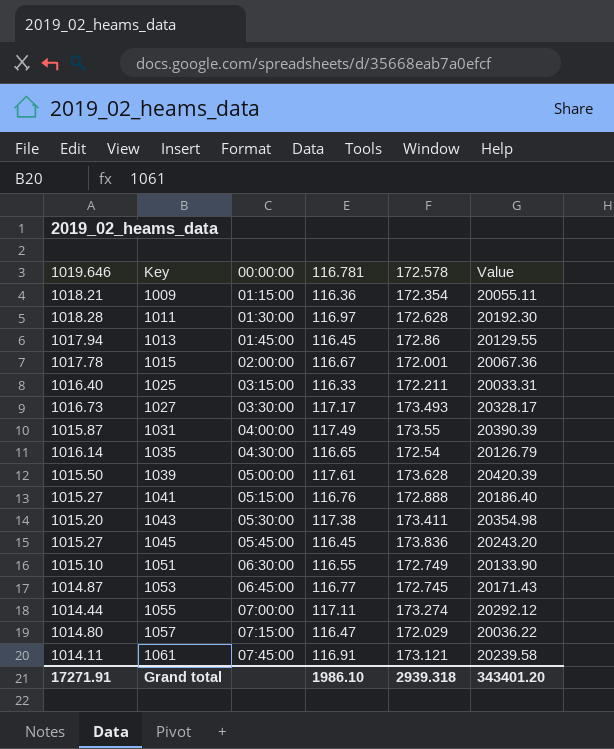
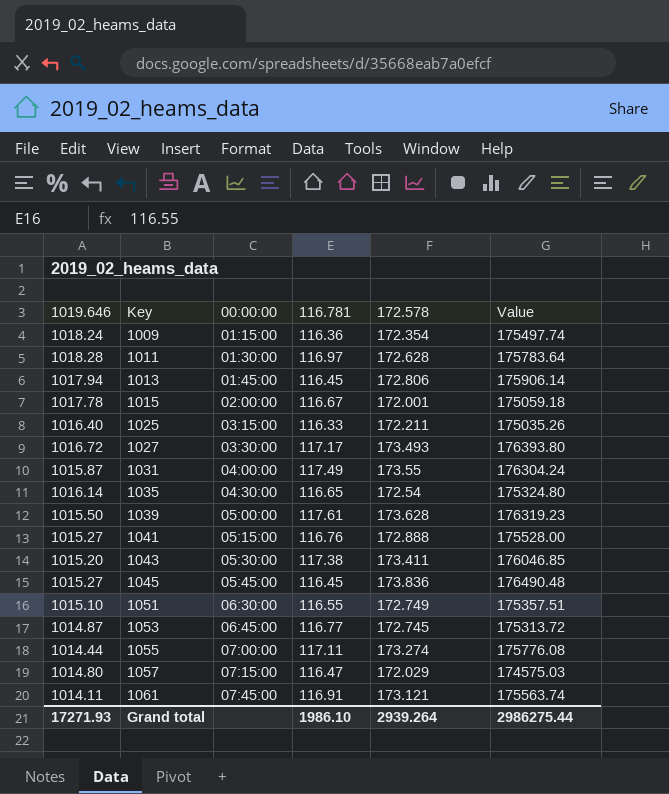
column Value | formula: [116.781] * [172.578] -> [1019.646] * [172.578]
1009 | 1019.646: 1018.21 -> 1018.24
1013 | 172.578: 172.86 -> 172.806
1027 | 1019.646: 1016.73 -> 1016.72
Grand total | 1019.646: 17271.91 -> 17271.93
Grand total | 172.578: 2939.318 -> 2939.264
Grand total | Value: 343401.20 -> 2986275.44

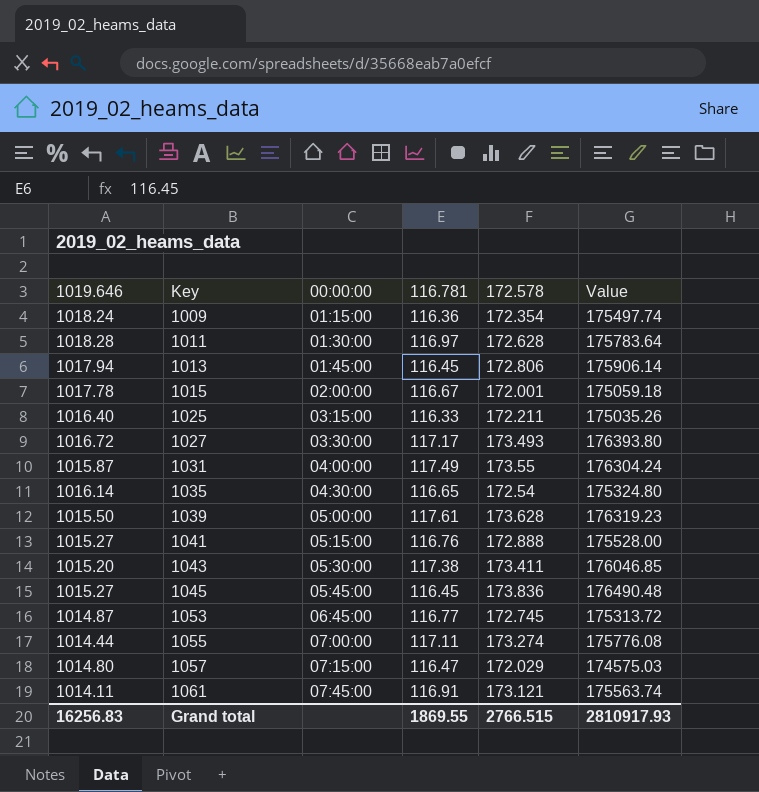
row 1051: 1015.10 | 06:30:00 | 116.55 | 172.749 | 175357.51 -> none
Grand total | 1019.646: 17271.93 -> 16256.83
Grand total | 116.781: 1986.10 -> 1869.55
Grand total | 172.578: 2939.264 -> 2766.515
Grand total | Value: 2986275.44 -> 2810917.93

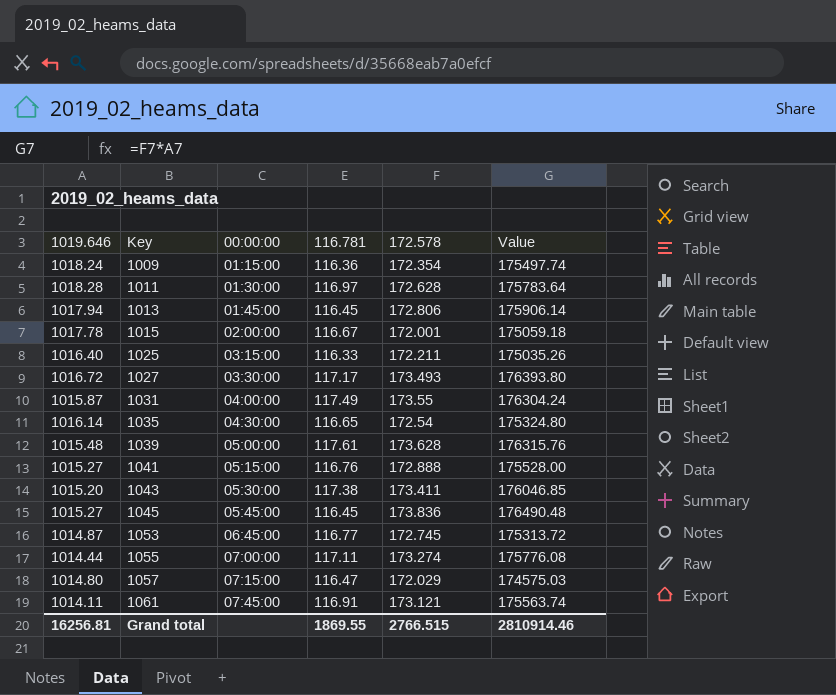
1039 | 1019.646: 1015.50 -> 1015.48
1039 | Value: 176319.23 -> 176315.76
Grand total | 1019.646: 16256.83 -> 16256.81
Grand total | Value: 2810917.93 -> 2810914.46

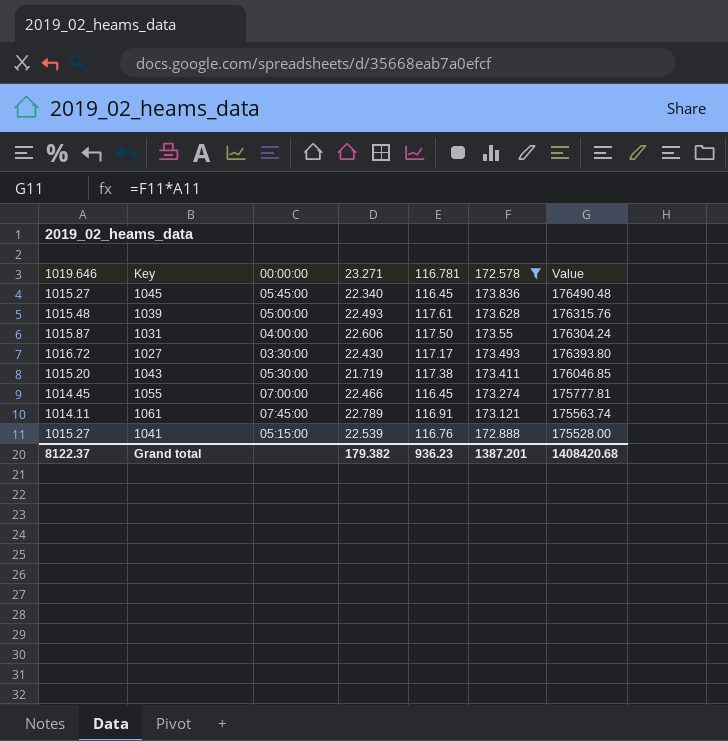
filter: none -> 172.578 >= 172.888
row order: Key ascending -> 172.578 descending
column 23.271 | position: none -> 4
1031 | 116.781: 117.49 -> 117.50
1055 | 1019.646: 1014.44 -> 1014.45
1055 | 116.781: 117.11 -> 116.45
1055 | Value: 175776.08 -> 175777.81
Grand total | 1019.646: 16256.81 -> 8122.37
Grand total | 116.781: 1869.55 -> 936.23
Grand total | 172.578: 2766.515 -> 1387.201
Grand total | Value: 2810914.46 -> 1408420.68

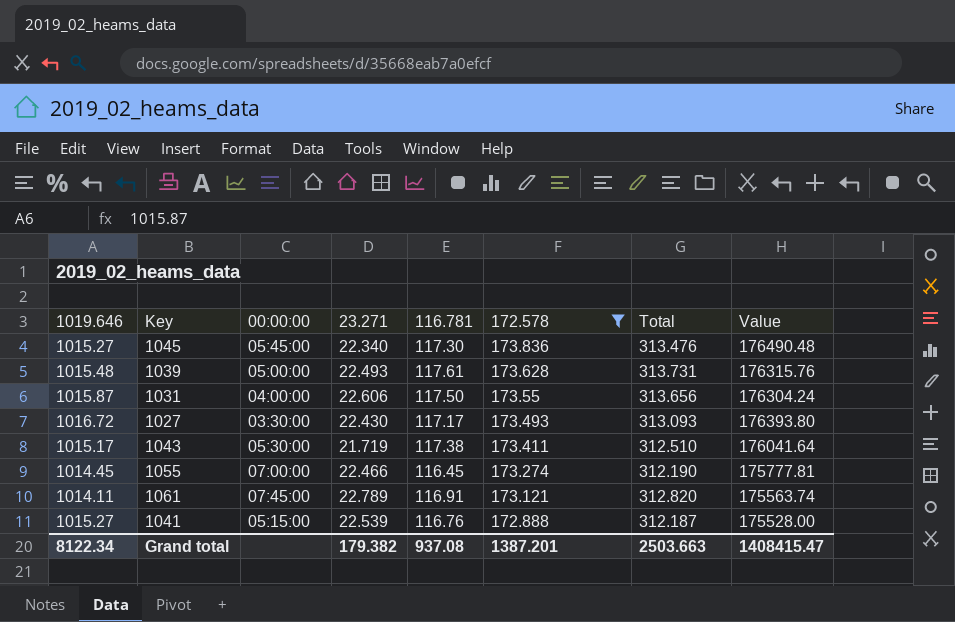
column Total | formula: none -> [23.271] + [116.781] + [172.578]
1045 | 116.781: 116.45 -> 117.30
1043 | 1019.646: 1015.20 -> 1015.17
1043 | Value: 176046.85 -> 176041.64
Grand total | 1019.646: 8122.37 -> 8122.34
Grand total | 116.781: 936.23 -> 937.08
Grand total | Value: 1408420.68 -> 1408415.47

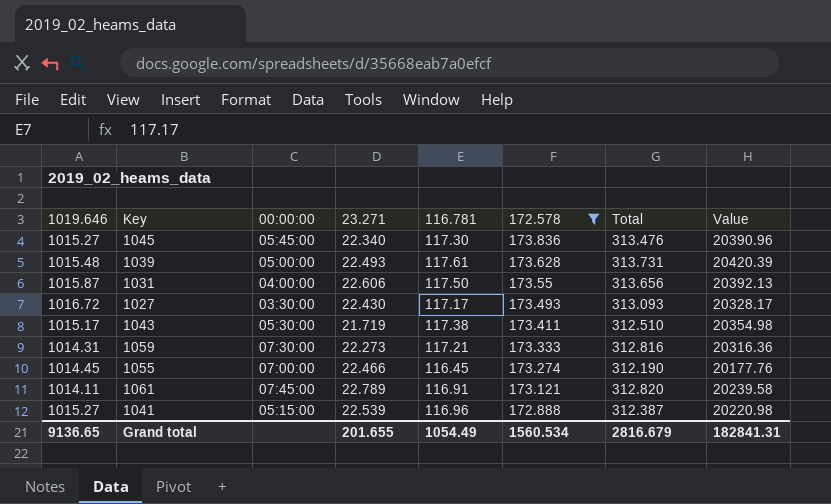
column Value | formula: [1019.646] * [172.578] -> [116.781] * [172.578]
row 1059: none -> 1014.31 | 07:30:00 | 22.273 | 117.21 | 173.333 | 312.816 | 20316.36
1041 | 116.781: 116.76 -> 116.96
1041 | Total: 312.187 -> 312.387
Grand total | 1019.646: 8122.34 -> 9136.65
Grand total | 23.271: 179.382 -> 201.655
Grand total | 116.781: 937.08 -> 1054.49
Grand total | 172.578: 1387.201 -> 1560.534
Grand total | Total: 2503.663 -> 2816.679
Grand total | Value: 1408415.47 -> 182841.31

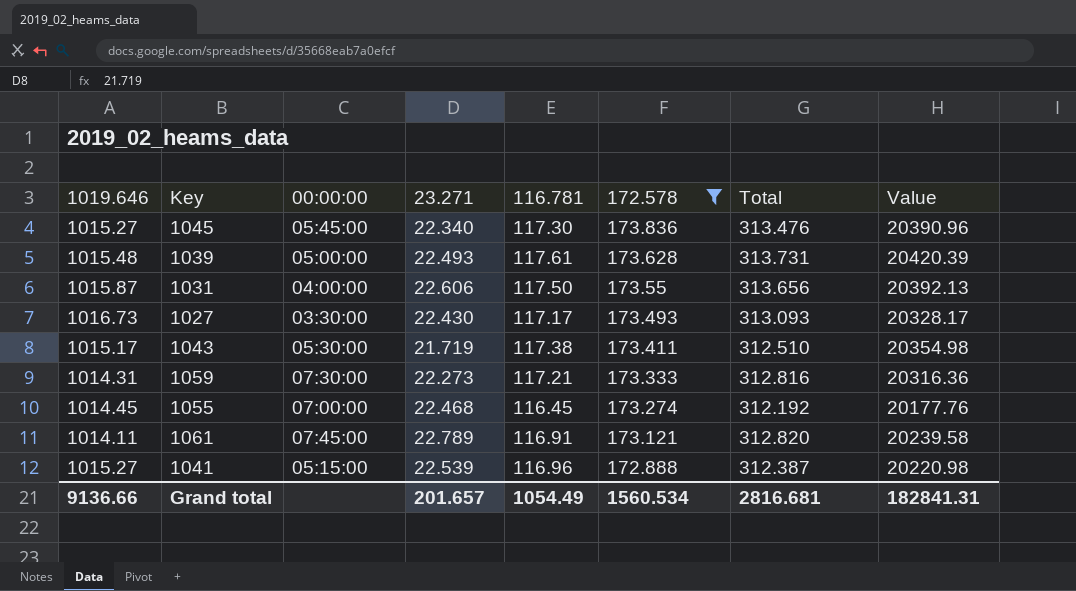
1027 | 1019.646: 1016.72 -> 1016.73
1055 | 23.271: 22.466 -> 22.468
1055 | Total: 312.190 -> 312.192
Grand total | 1019.646: 9136.65 -> 9136.66
Grand total | 23.271: 201.655 -> 201.657
Grand total | Total: 2816.679 -> 2816.681

